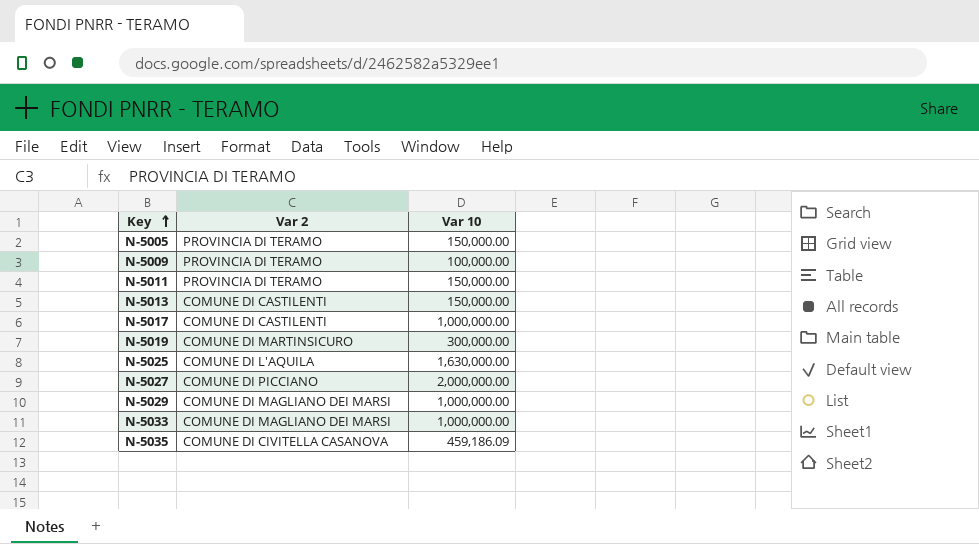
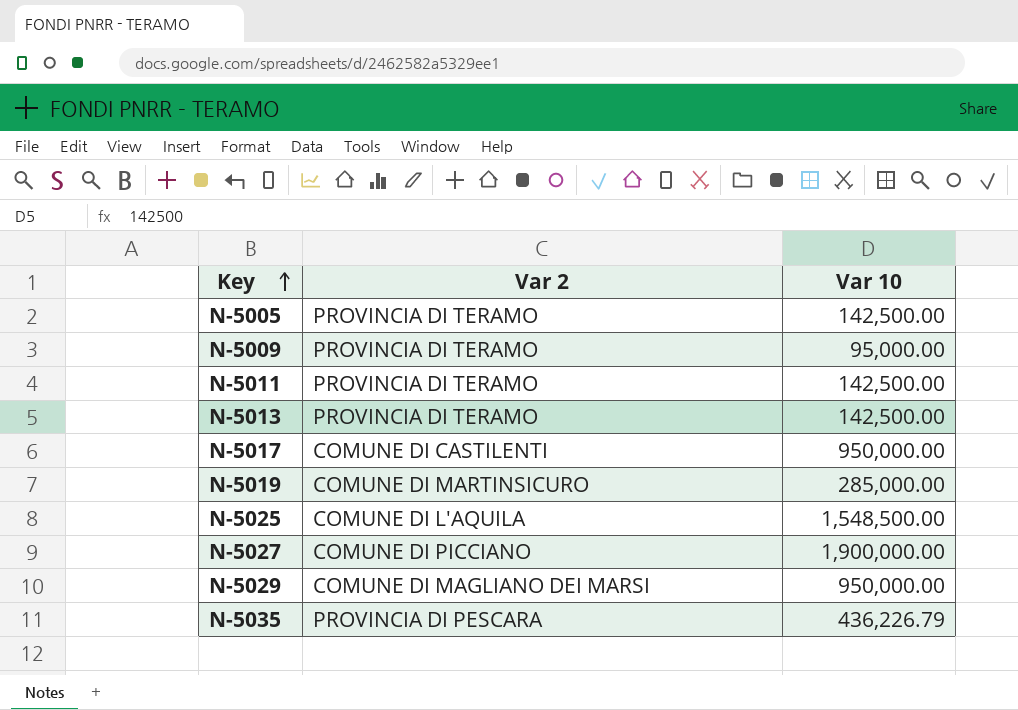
row N-5033: COMUNE DI MAGLIANO DEI MARSI | 1,000,000.00 -> none
N-5005 | Var 10: 150,000.00 -> 142,500.00
N-5009 | Var 10: 100,000.00 -> 95,000.00
N-5011 | Var 10: 150,000.00 -> 142,500.00
N-5013 | Var 2: COMUNE DI CASTILENTI -> PROVINCIA DI TERAMO
N-5013 | Var 10: 150,000.00 -> 142,500.00
N-5017 | Var 10: 1,000,000.00 -> 950,000.00
N-5019 | Var 10: 300,000.00 -> 285,000.00
N-5025 | Var 10: 1,630,000.00 -> 1,548,500.00
N-5027 | Var 10: 2,000,000.00 -> 1,900,000.00
N-5029 | Var 10: 1,000,000.00 -> 950,000.00
N-5035 | Var 2: COMUNE DI CIVITELLA CASANOVA -> PROVINCIA DI PESCARA
N-5035 | Var 10: 459,186.09 -> 436,226.79

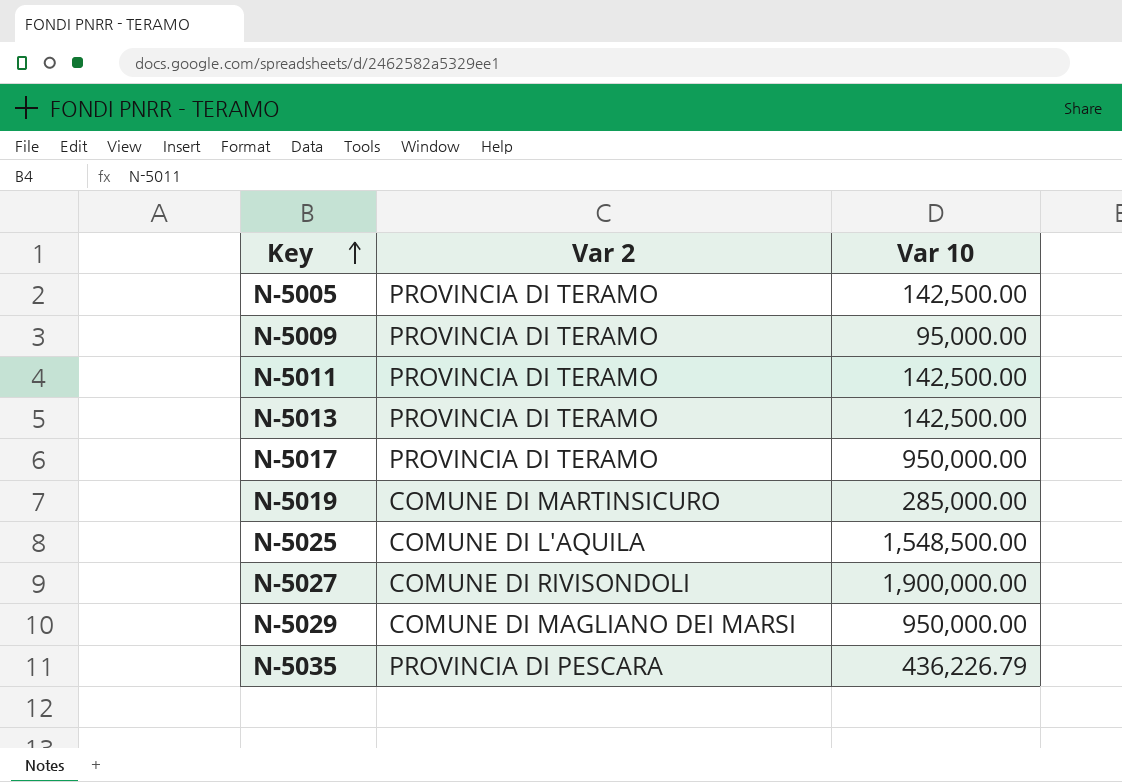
N-5017 | Var 2: COMUNE DI CASTILENTI -> PROVINCIA DI TERAMO
N-5027 | Var 2: COMUNE DI PICCIANO -> COMUNE DI RIVISONDOLI

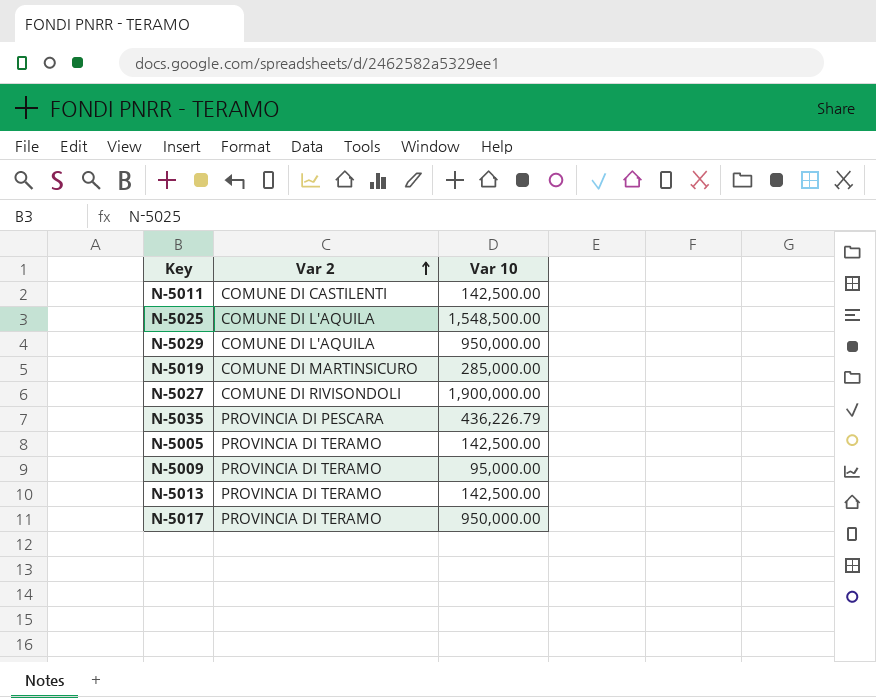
row order: Key ascending -> Var 2 ascending
N-5011 | Var 2: PROVINCIA DI TERAMO -> COMUNE DI CASTILENTI
N-5029 | Var 2: COMUNE DI MAGLIANO DEI MARSI -> COMUNE DI L'AQUILA

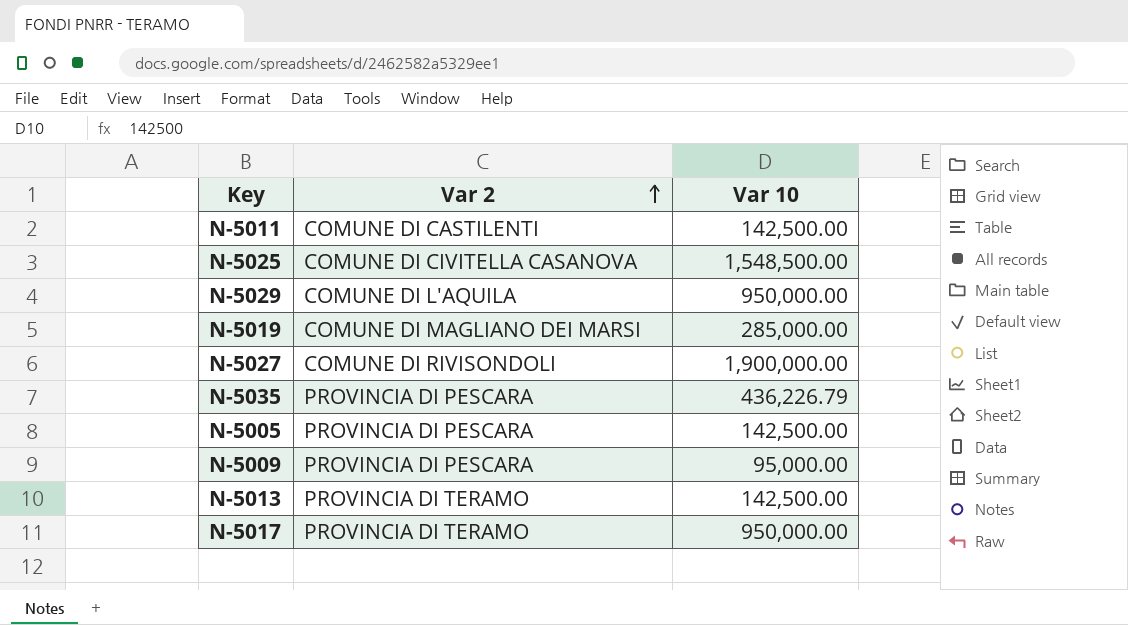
N-5025 | Var 2: COMUNE DI L'AQUILA -> COMUNE DI CIVITELLA CASANOVA
N-5019 | Var 2: COMUNE DI MARTINSICURO -> COMUNE DI MAGLIANO DEI MARSI
N-5005 | Var 2: PROVINCIA DI TERAMO -> PROVINCIA DI PESCARA
N-5009 | Var 2: PROVINCIA DI TERAMO -> PROVINCIA DI PESCARA

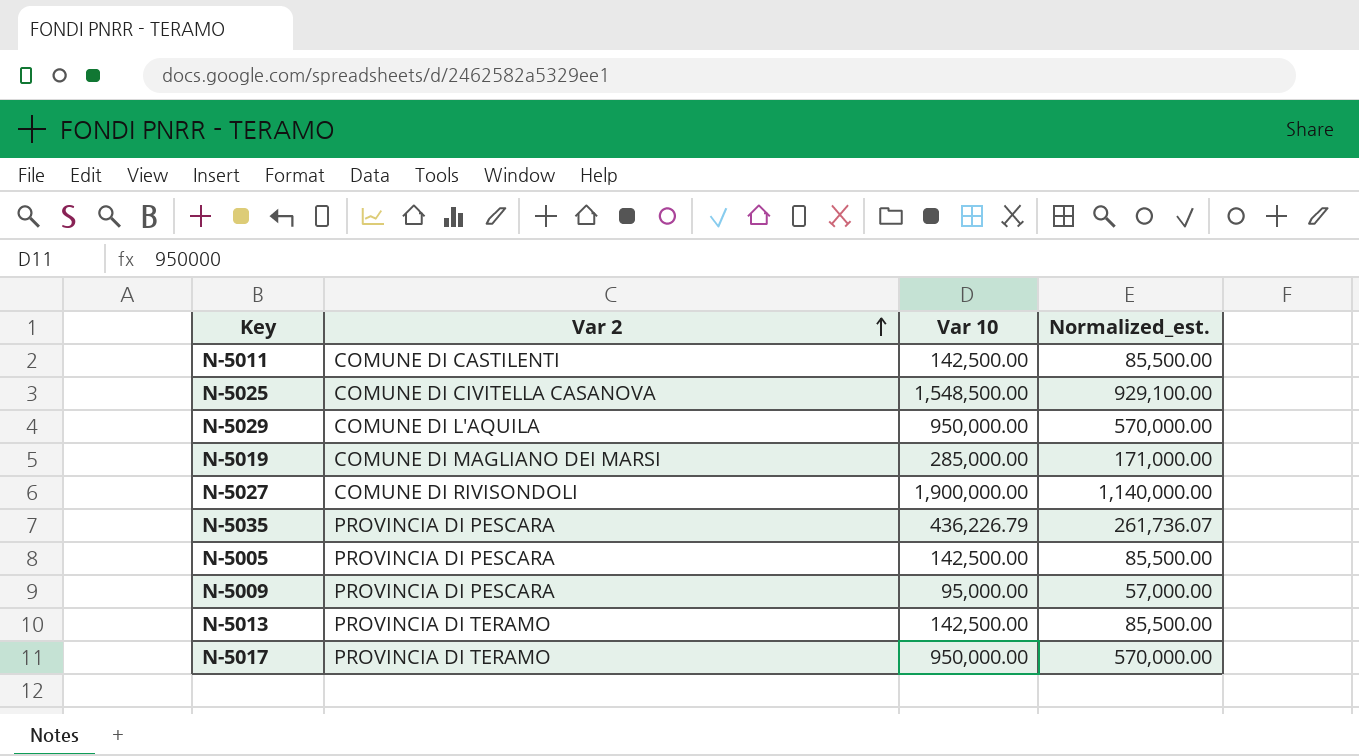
column Normalized_est. | formula: none -> [Var 10] * 0.6

